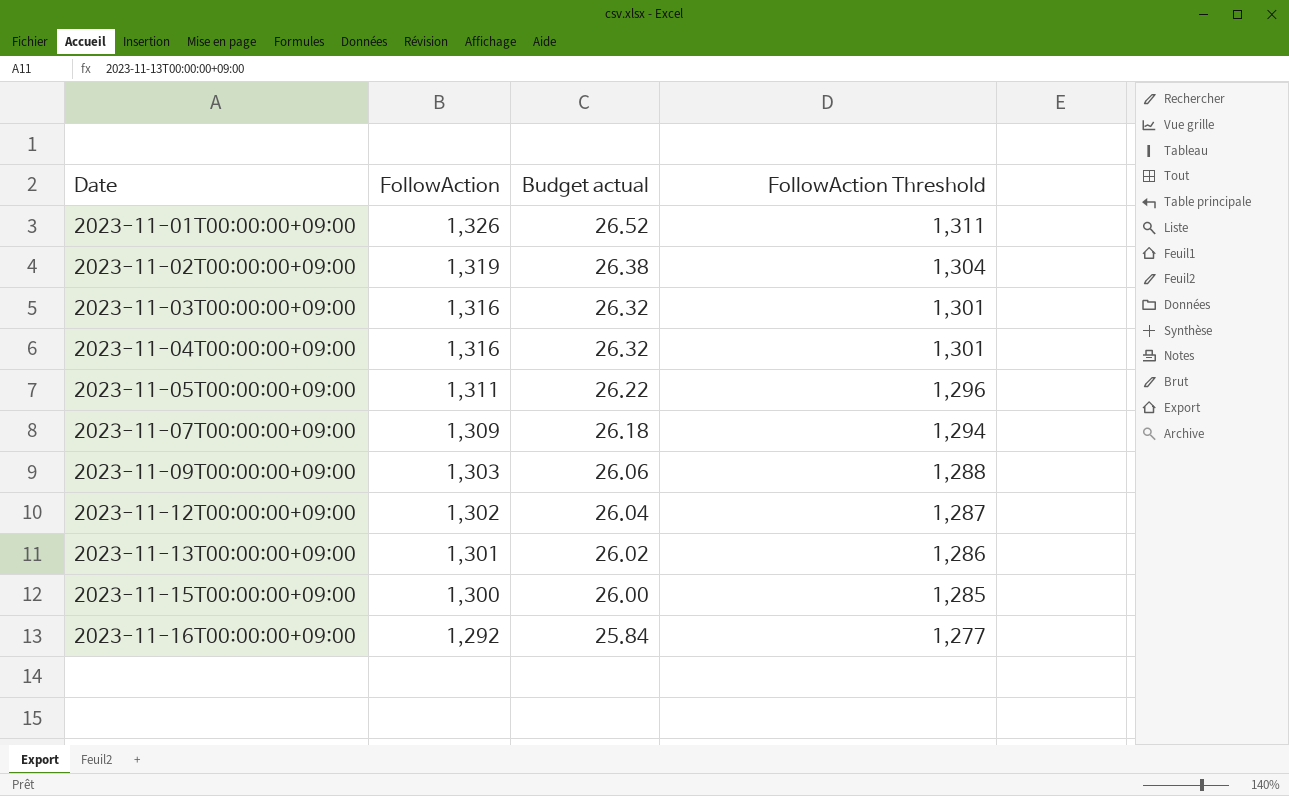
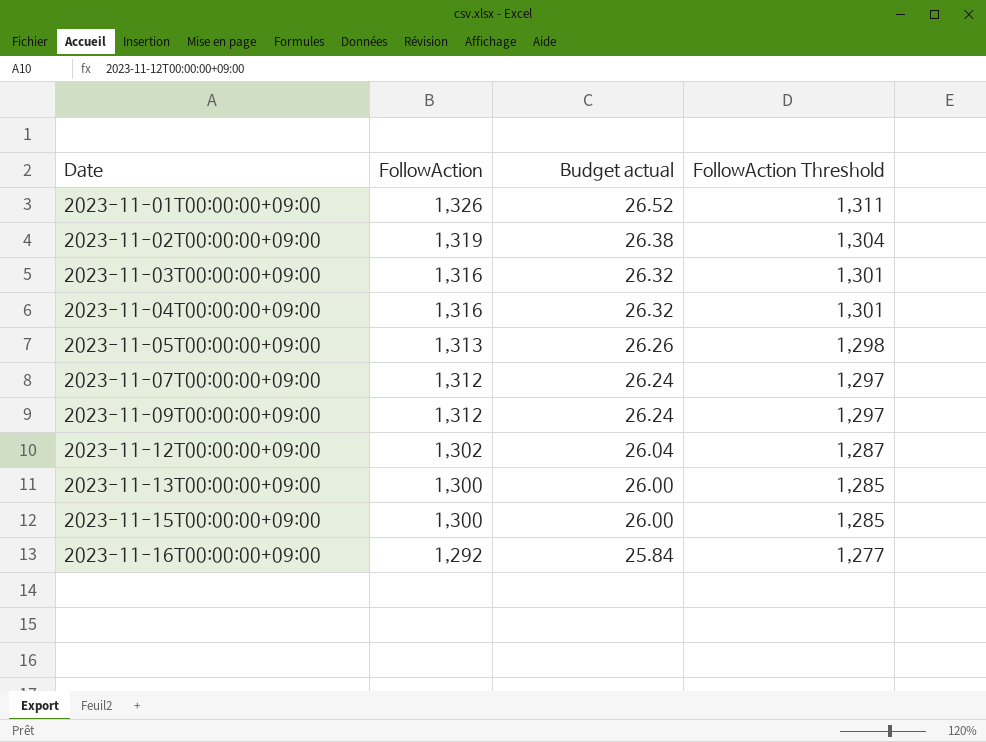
2023-11-05T00:00:00+09:00 | FollowAction: 1,311 -> 1,313
2023-11-05T00:00:00+09:00 | Budget actual: 26.22 -> 26.26
2023-11-05T00:00:00+09:00 | FollowAction Threshold: 1,296 -> 1,298
2023-11-07T00:00:00+09:00 | FollowAction: 1,309 -> 1,312
2023-11-07T00:00:00+09:00 | Budget actual: 26.18 -> 26.24
2023-11-07T00:00:00+09:00 | FollowAction Threshold: 1,294 -> 1,297
2023-11-09T00:00:00+09:00 | FollowAction: 1,303 -> 1,312
2023-11-09T00:00:00+09:00 | Budget actual: 26.06 -> 26.24
2023-11-09T00:00:00+09:00 | FollowAction Threshold: 1,288 -> 1,297
2023-11-13T00:00:00+09:00 | FollowAction: 1,301 -> 1,300
2023-11-13T00:00:00+09:00 | Budget actual: 26.02 -> 26.00
2023-11-13T00:00:00+09:00 | FollowAction Threshold: 1,286 -> 1,285

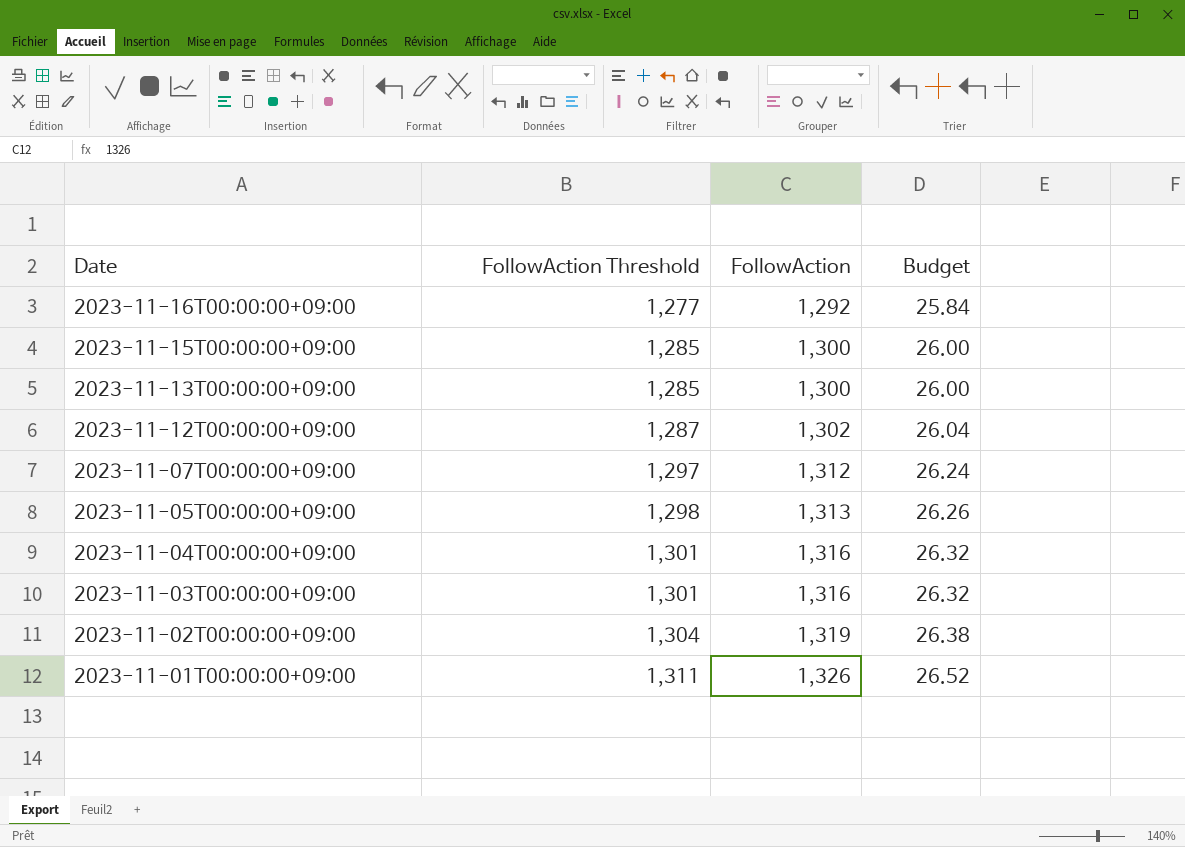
row order: Date ascending -> Date descending
column FollowAction Threshold | position: 4 -> 2
column name: Budget actual -> Budget
row 2023-11-09T00:00:00+09:00: 1,312 | 26.24 | 1,297 -> none

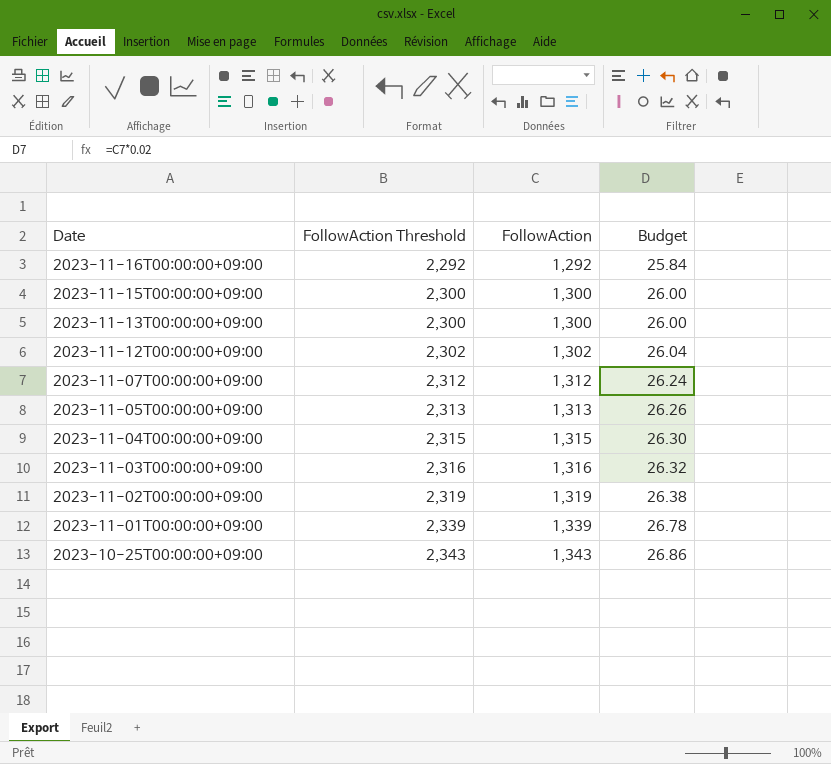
column FollowAction Threshold | formula: [FollowAction] - 15 -> [FollowAction] + 1000
2023-11-04T00:00:00+09:00 | FollowAction: 1,316 -> 1,315
2023-11-04T00:00:00+09:00 | Budget: 26.32 -> 26.30
2023-11-01T00:00:00+09:00 | FollowAction: 1,326 -> 1,339
2023-11-01T00:00:00+09:00 | Budget: 26.52 -> 26.78
row 2023-10-25T00:00:00+09:00: none -> 2,343 | 1,343 | 26.86

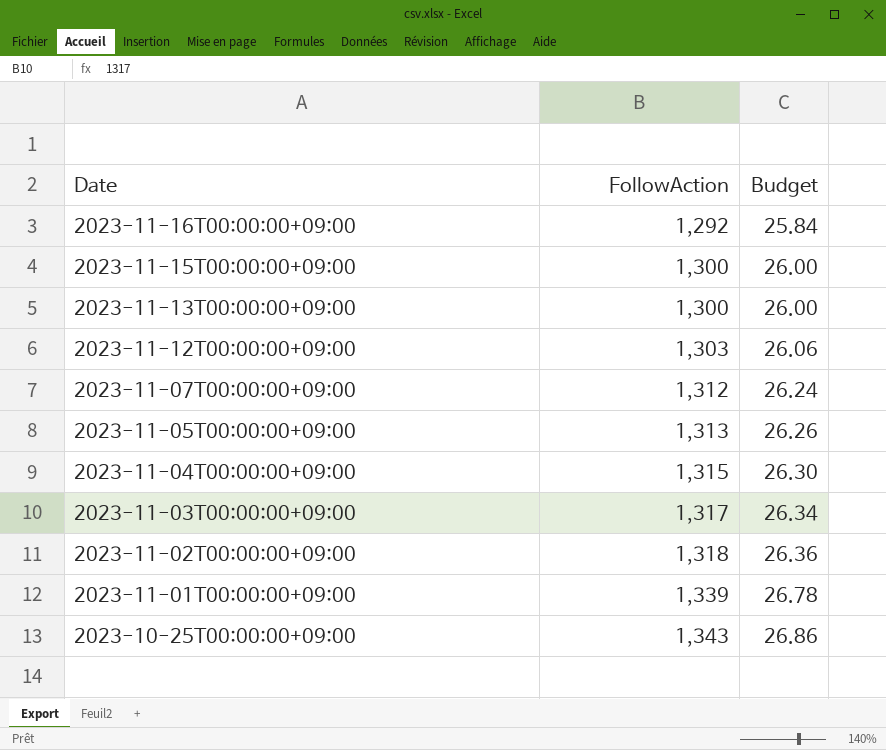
column FollowAction Threshold | formula: [FollowAction] + 1000 -> none
2023-11-12T00:00:00+09:00 | FollowAction: 1,302 -> 1,303
2023-11-12T00:00:00+09:00 | Budget: 26.04 -> 26.06
2023-11-03T00:00:00+09:00 | FollowAction: 1,316 -> 1,317
2023-11-03T00:00:00+09:00 | Budget: 26.32 -> 26.34
2023-11-02T00:00:00+09:00 | FollowAction: 1,319 -> 1,318
2023-11-02T00:00:00+09:00 | Budget: 26.38 -> 26.36

